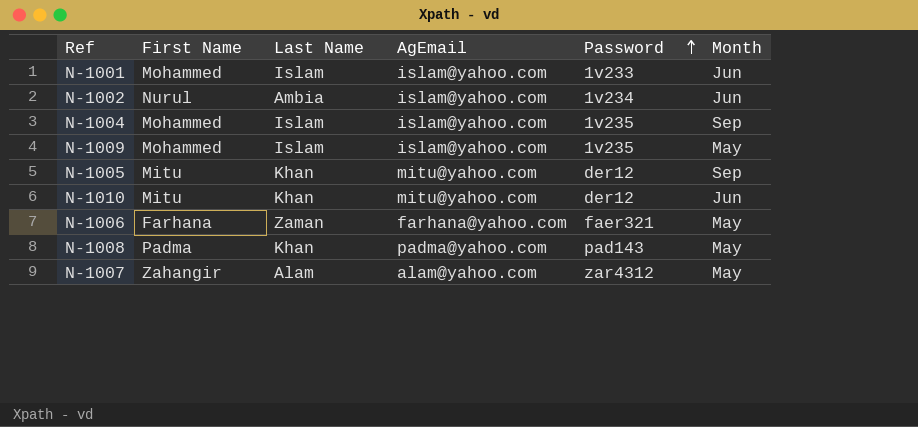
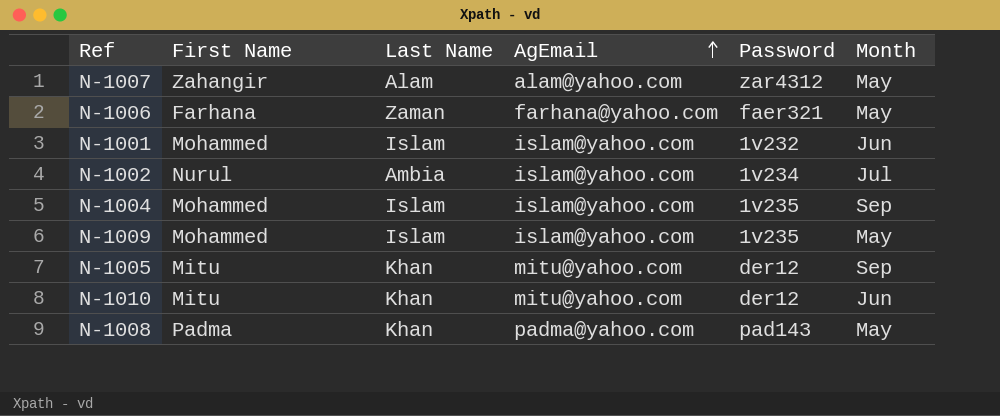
row order: Password ascending -> AgEmail ascending
N-1001 | Password: 1v233 -> 1v232
N-1002 | Month: Jun -> Jul

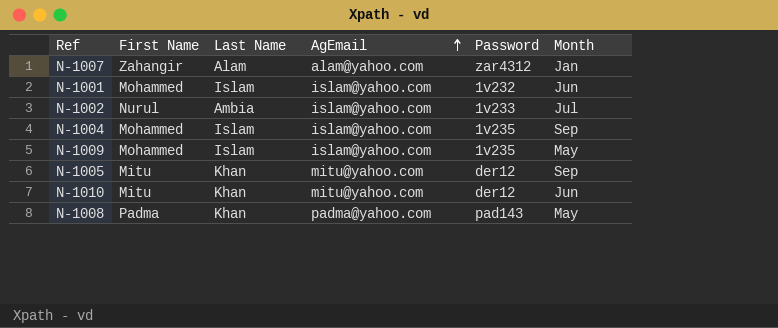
row N-1006: Farhana | Zaman | farhana@yahoo.com | faer321 | May -> none
N-1007 | Month: May -> Jan
N-1002 | Password: 1v234 -> 1v233

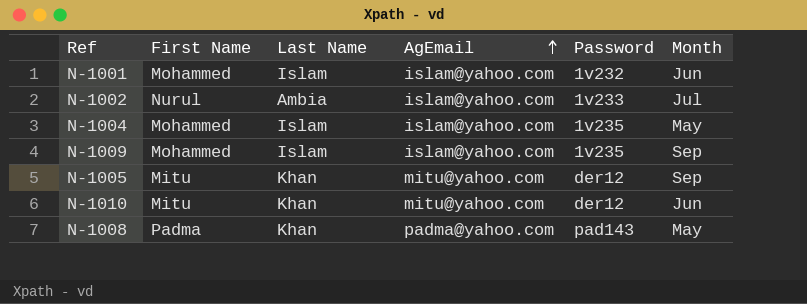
row N-1007: Zahangir | Alam | alam@yahoo.com | zar4312 | Jan -> none
N-1004 | Month: Sep -> May
N-1009 | Month: May -> Sep

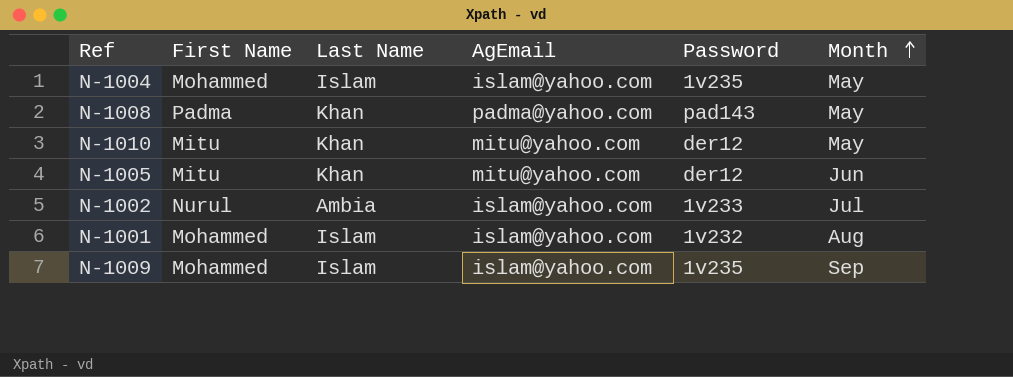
row order: AgEmail ascending -> Month ascending
N-1010 | Month: Jun -> May
N-1005 | Month: Sep -> Jun
N-1001 | Month: Jun -> Aug

